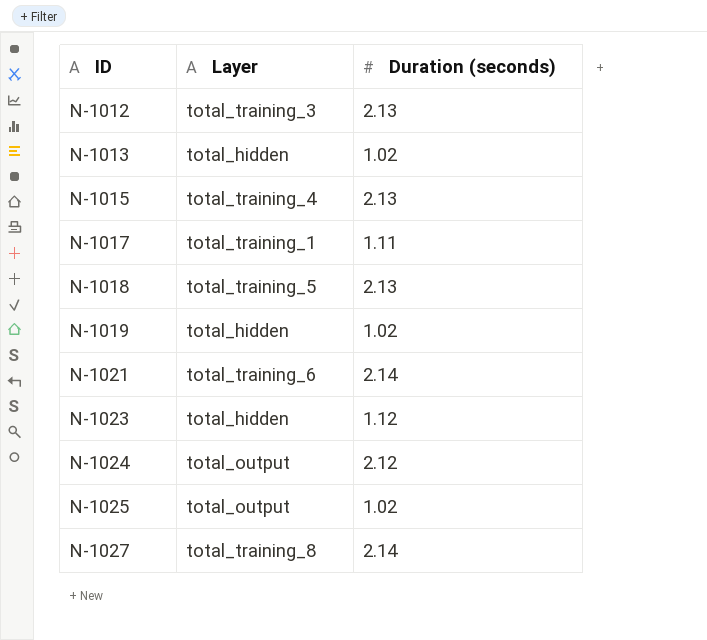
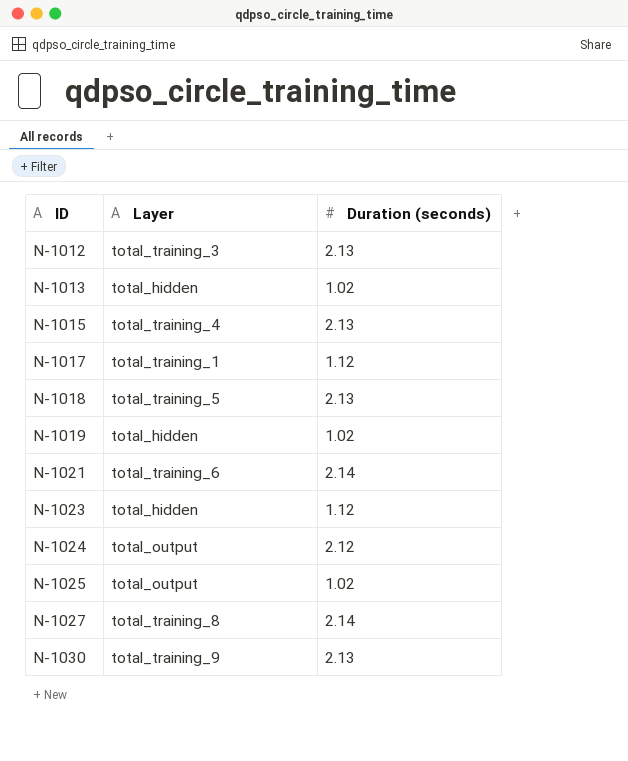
N-1017 | Duration (seconds): 1.11 -> 1.12
row N-1030: none -> total_training_9 | 2.13

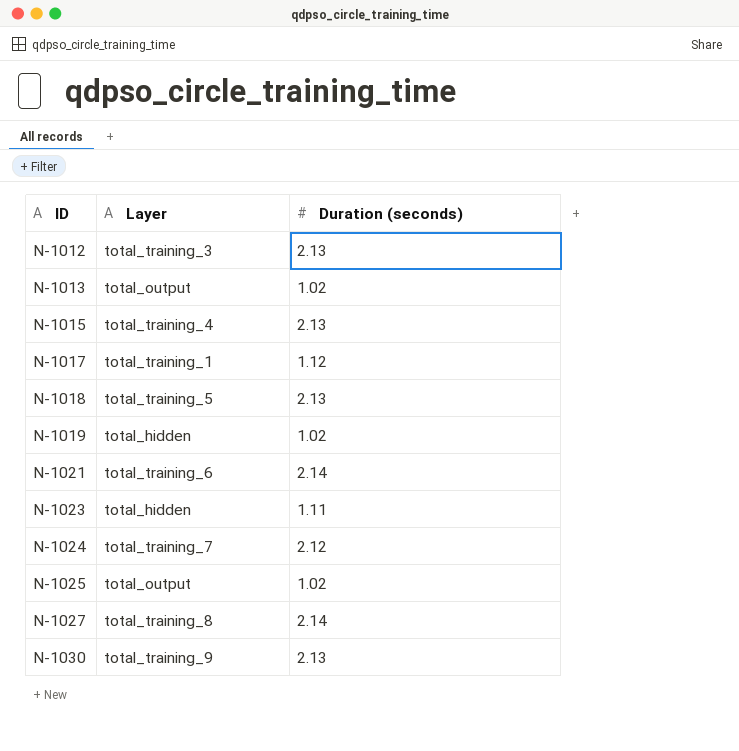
N-1013 | Layer: total_hidden -> total_output
N-1023 | Duration (seconds): 1.12 -> 1.11
N-1024 | Layer: total_output -> total_training_7

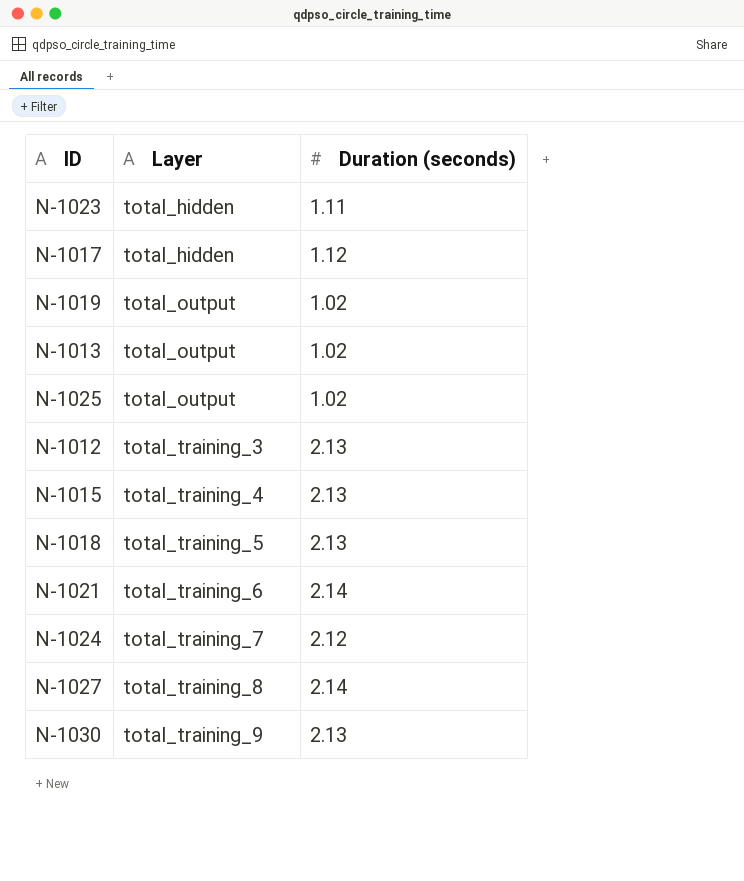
row order: ID ascending -> Layer ascending
N-1017 | Layer: total_training_1 -> total_hidden
N-1019 | Layer: total_hidden -> total_output

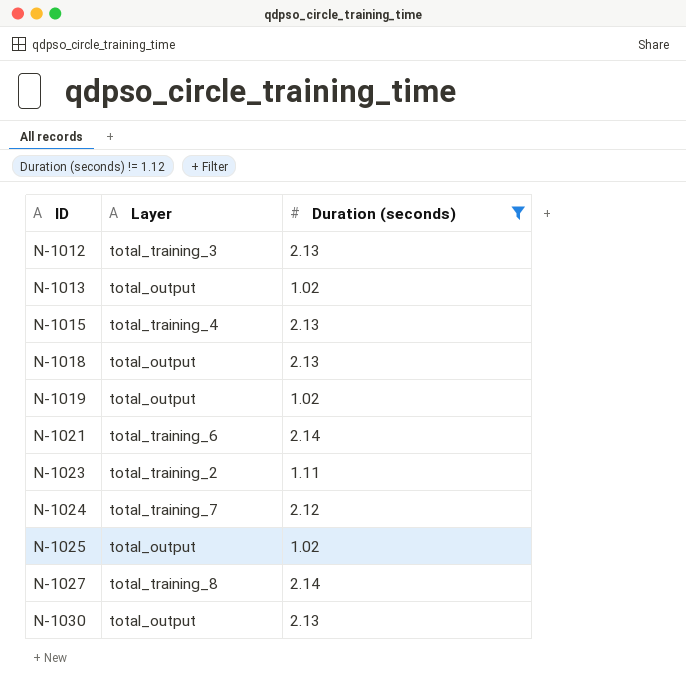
filter: none -> Duration (seconds) != 1.12
row order: Layer ascending -> ID ascending
N-1018 | Layer: total_training_5 -> total_output
N-1023 | Layer: total_hidden -> total_training_2
N-1030 | Layer: total_training_9 -> total_output

